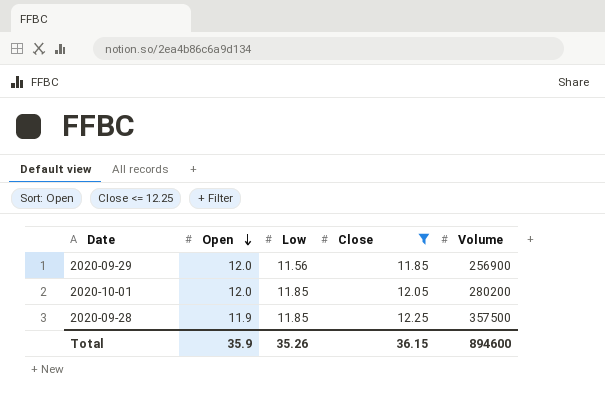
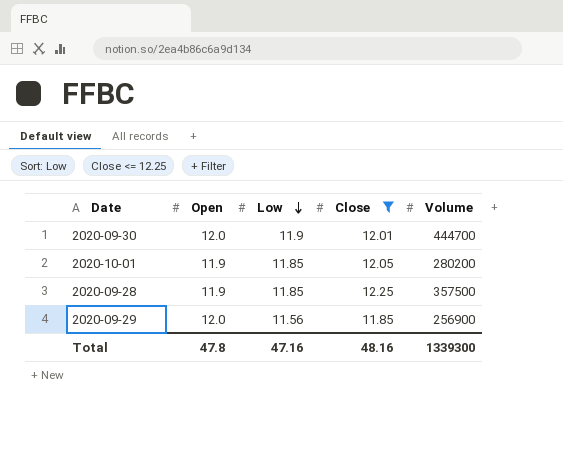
row order: Open descending -> Low descending
row 2020-09-30: none -> 12.0 | 11.9 | 12.01 | 444700
2020-10-01 | Open: 12.0 -> 11.9
Total | Open: 35.9 -> 47.8
Total | Low: 35.26 -> 47.16
Total | Close: 36.15 -> 48.16
Total | Volume: 894600 -> 1339300

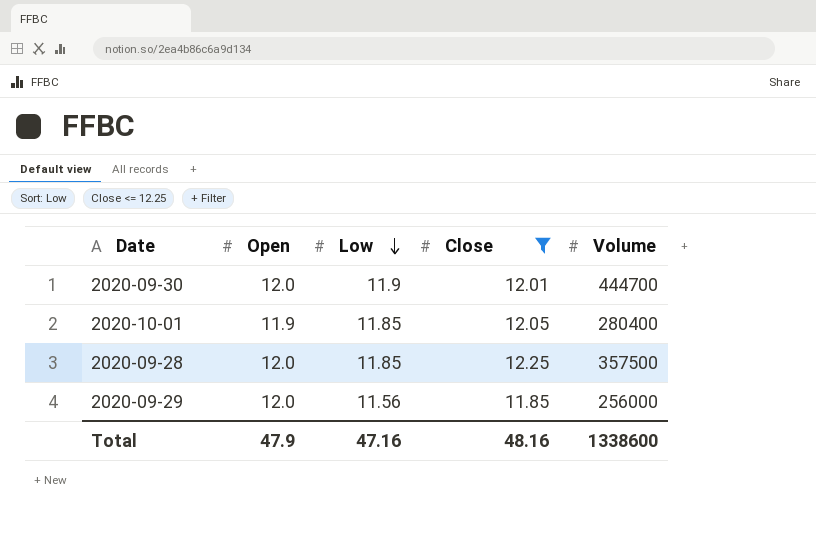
2020-10-01 | Volume: 280200 -> 280400
2020-09-28 | Open: 11.9 -> 12.0
2020-09-29 | Volume: 256900 -> 256000
Total | Open: 47.8 -> 47.9
Total | Volume: 1339300 -> 1338600

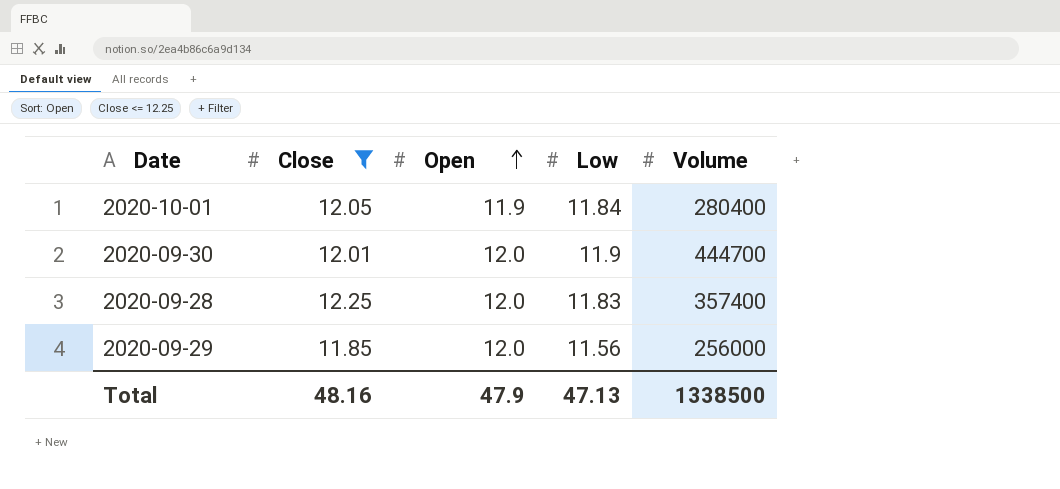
row order: Low descending -> Open ascending
column Close | position: 4 -> 2
2020-10-01 | Low: 11.85 -> 11.84
2020-09-28 | Low: 11.85 -> 11.83
2020-09-28 | Volume: 357500 -> 357400
Total | Low: 47.16 -> 47.13
Total | Volume: 1338600 -> 1338500

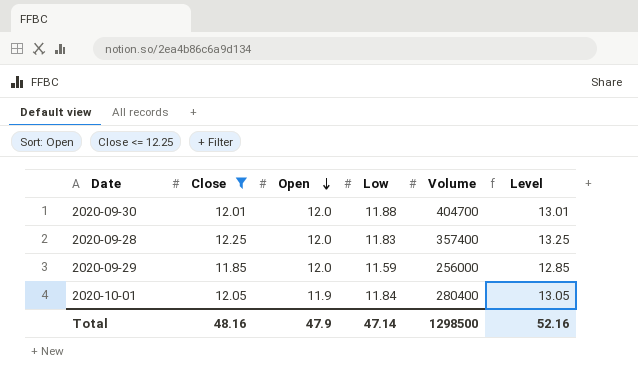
row order: Open ascending -> Open descending
column Level | formula: none -> [Close] + 1
2020-09-30 | Low: 11.9 -> 11.88
2020-09-30 | Volume: 444700 -> 404700
2020-09-29 | Low: 11.56 -> 11.59
Total | Low: 47.13 -> 47.14
Total | Volume: 1338500 -> 1298500

